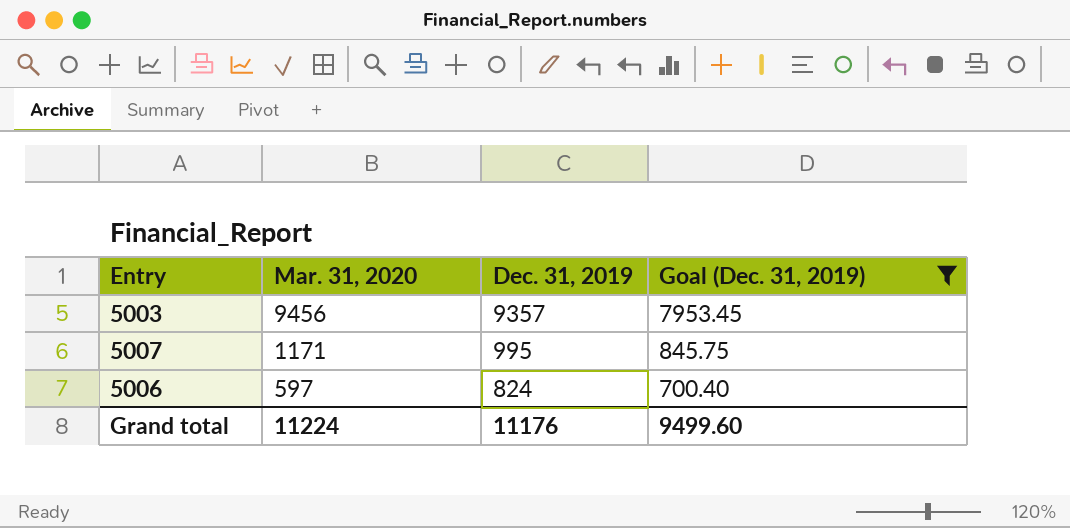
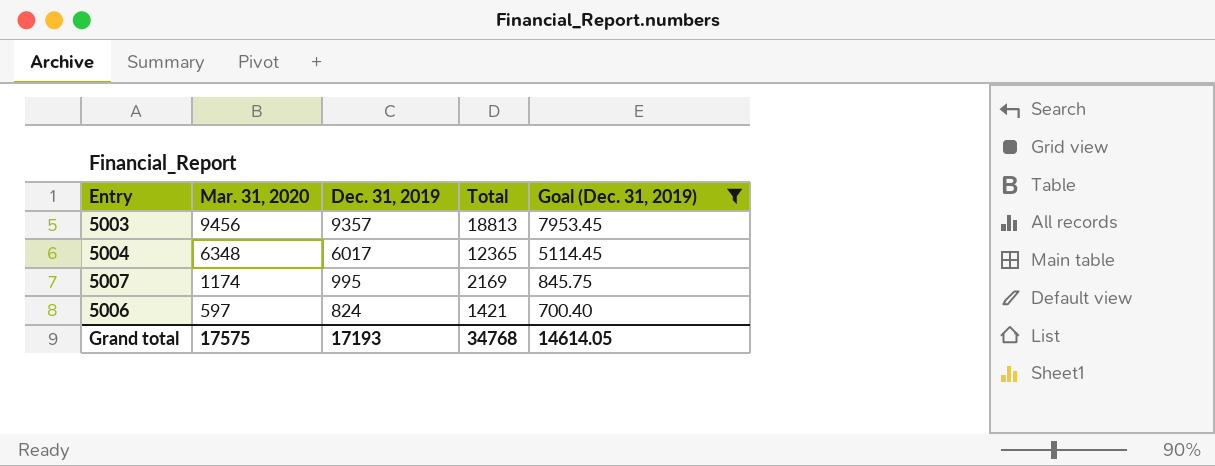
column Total | formula: none -> [Mar. 31, 2020] + [Dec. 31, 2019]
row 5004: none -> 6348 | 6017 | 12365 | 5114.45
5007 | Mar. 31, 2020: 1171 -> 1174
Grand total | Mar. 31, 2020: 11224 -> 17575
Grand total | Dec. 31, 2019: 11176 -> 17193
Grand total | Goal (Dec. 31, 2019): 9499.60 -> 14614.05

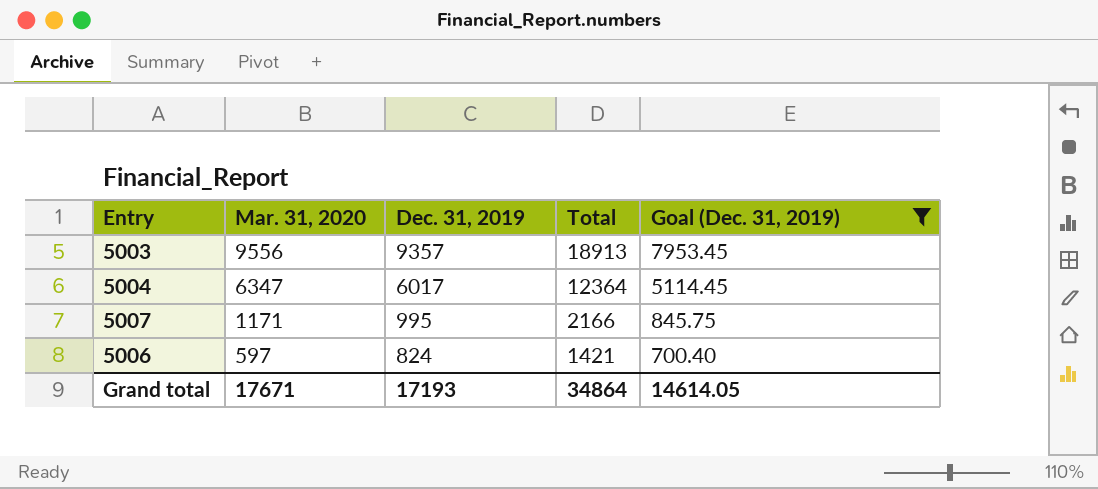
5003 | Mar. 31, 2020: 9456 -> 9556
5003 | Total: 18813 -> 18913
5004 | Mar. 31, 2020: 6348 -> 6347
5004 | Total: 12365 -> 12364
5007 | Mar. 31, 2020: 1174 -> 1171
5007 | Total: 2169 -> 2166
Grand total | Mar. 31, 2020: 17575 -> 17671
Grand total | Total: 34768 -> 34864

